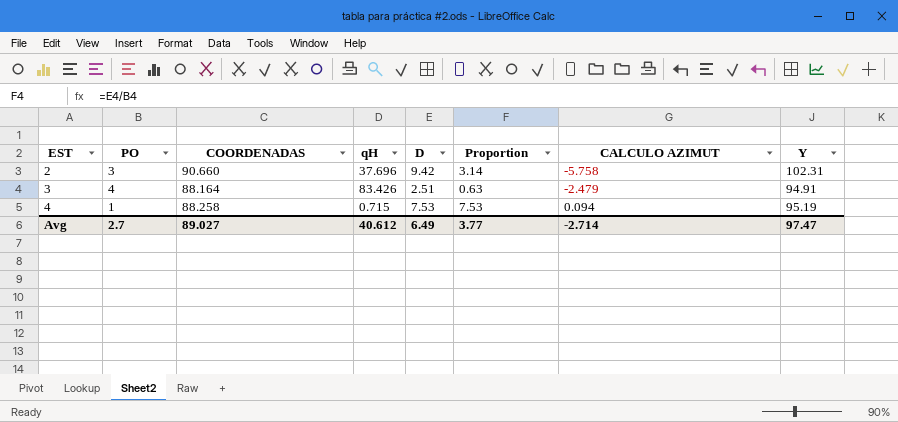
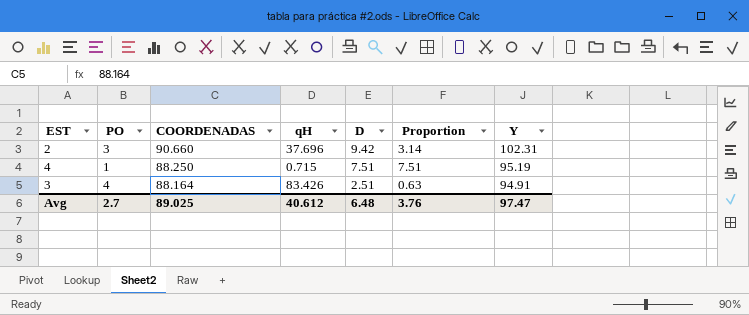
row order: EST ascending -> COORDENADAS descending
column CALCULO AZIMUT | position: 7 -> none
4 | COORDENADAS: 88.258 -> 88.250
4 | D: 7.53 -> 7.51
4 | Proportion: 7.53 -> 7.51
Avg | COORDENADAS: 89.027 -> 89.025
Avg | D: 6.49 -> 6.48
Avg | Proportion: 3.77 -> 3.76

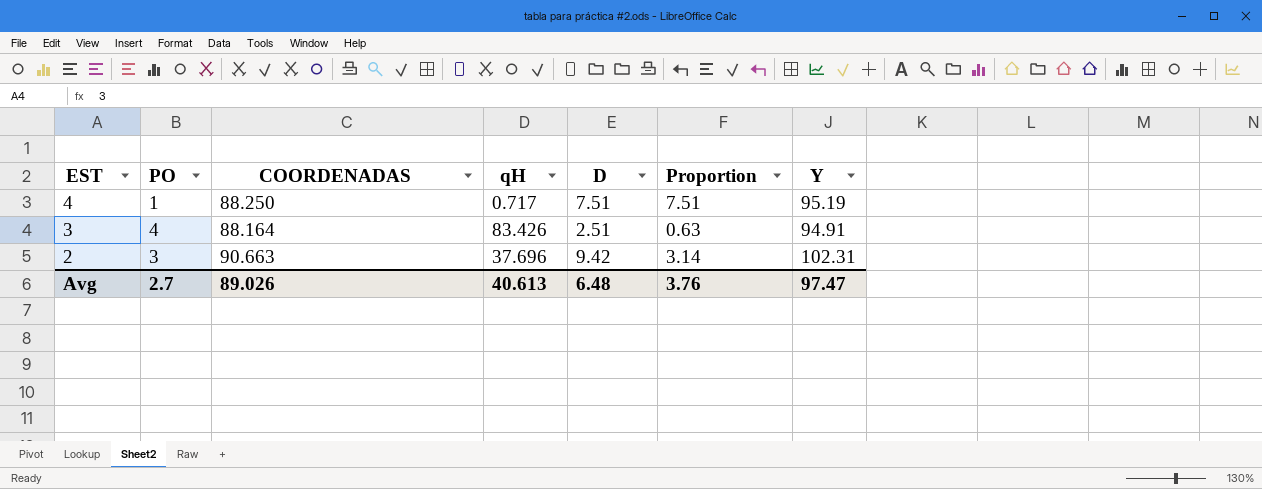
row order: COORDENADAS descending -> EST descending
4 | qH: 0.715 -> 0.717
2 | COORDENADAS: 90.660 -> 90.663
Avg | COORDENADAS: 89.025 -> 89.026
Avg | qH: 40.612 -> 40.613

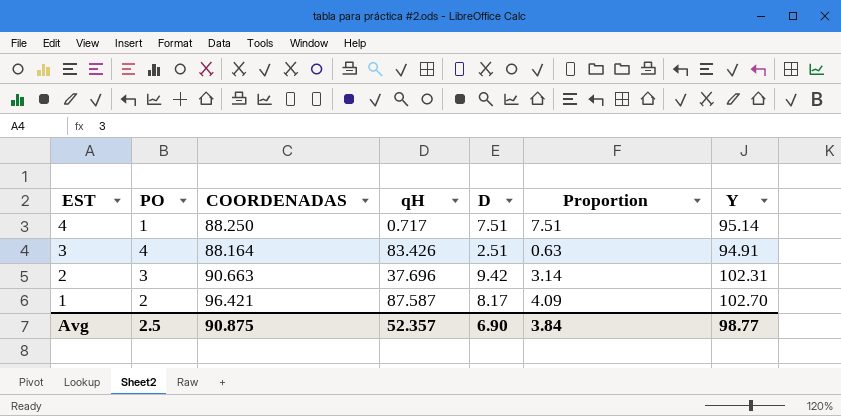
4 | Y: 95.19 -> 95.14
row 1: none -> 2 | 96.421 | 87.587 | 8.17 | 4.09 | 102.70
Avg | PO: 2.7 -> 2.5
Avg | COORDENADAS: 89.026 -> 90.875
Avg | qH: 40.613 -> 52.357
Avg | D: 6.48 -> 6.90
Avg | Proportion: 3.76 -> 3.84
Avg | Y: 97.47 -> 98.77

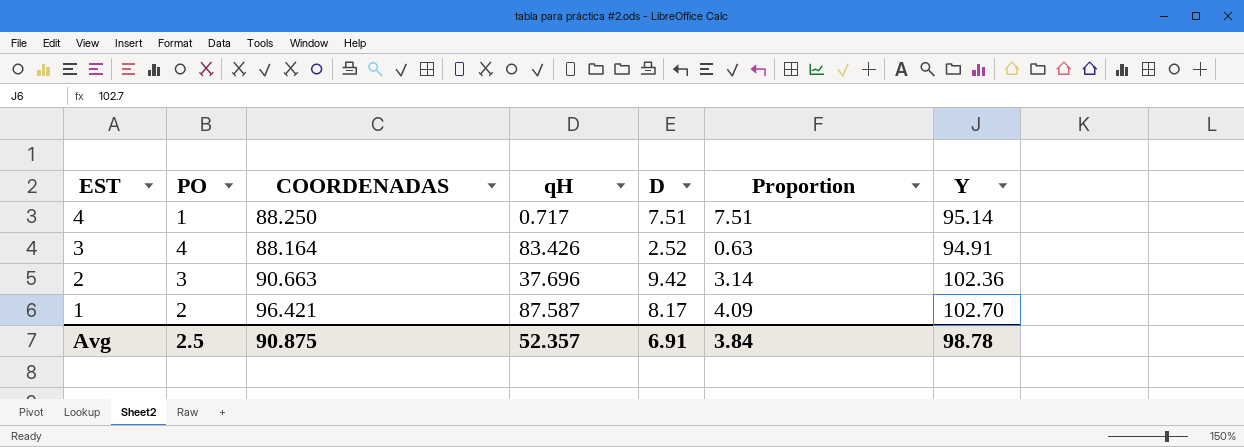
3 | D: 2.51 -> 2.52
2 | Y: 102.31 -> 102.36
Avg | D: 6.90 -> 6.91
Avg | Y: 98.77 -> 98.78

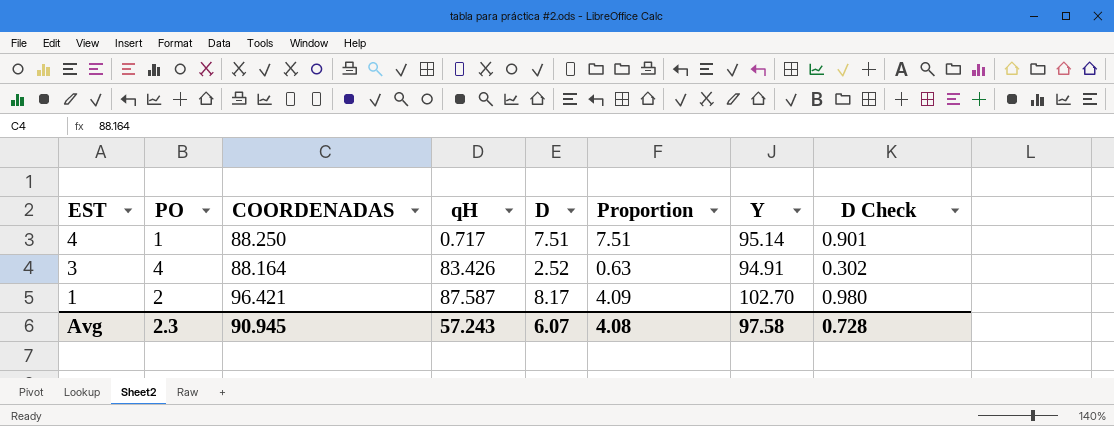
column D Check | formula: none -> [D] * 0.12
row 2: 3 | 90.663 | 37.696 | 9.42 | 3.14 | 102.36 -> none
Avg | PO: 2.5 -> 2.3
Avg | COORDENADAS: 90.875 -> 90.945
Avg | qH: 52.357 -> 57.243
Avg | D: 6.91 -> 6.07
Avg | Proportion: 3.84 -> 4.08
Avg | Y: 98.78 -> 97.58

